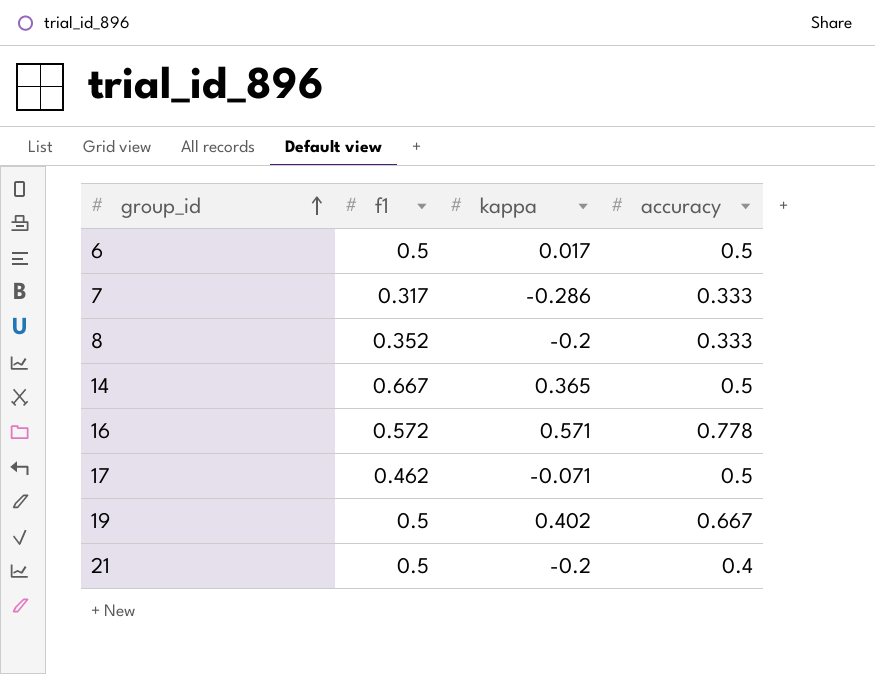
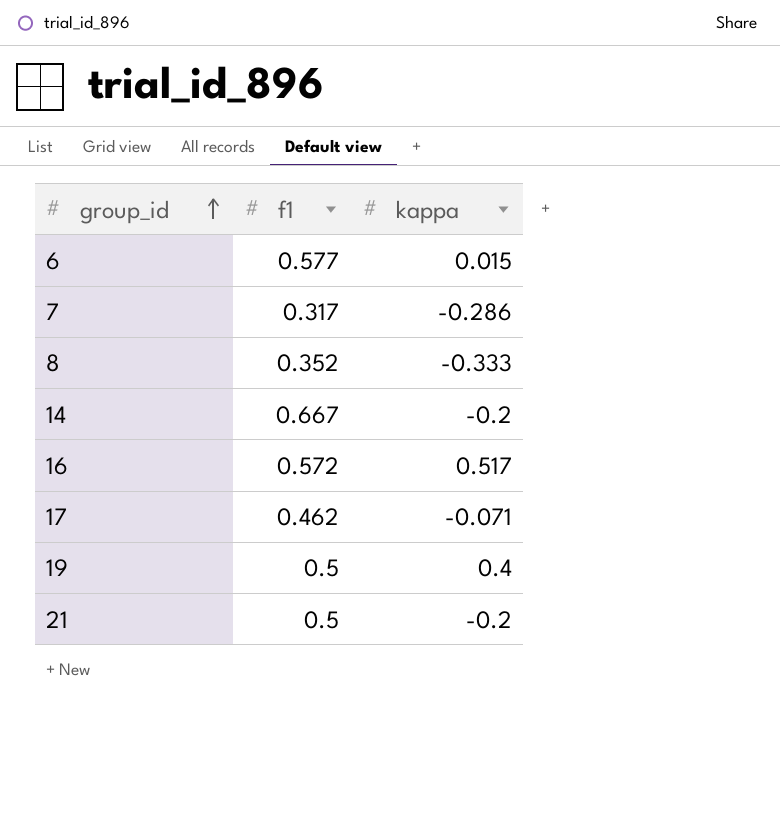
column accuracy | position: 4 -> none
6 | f1: 0.5 -> 0.577
6 | kappa: 0.017 -> 0.015
8 | kappa: -0.2 -> -0.333
14 | kappa: 0.365 -> -0.2
16 | kappa: 0.571 -> 0.517
19 | kappa: 0.402 -> 0.4

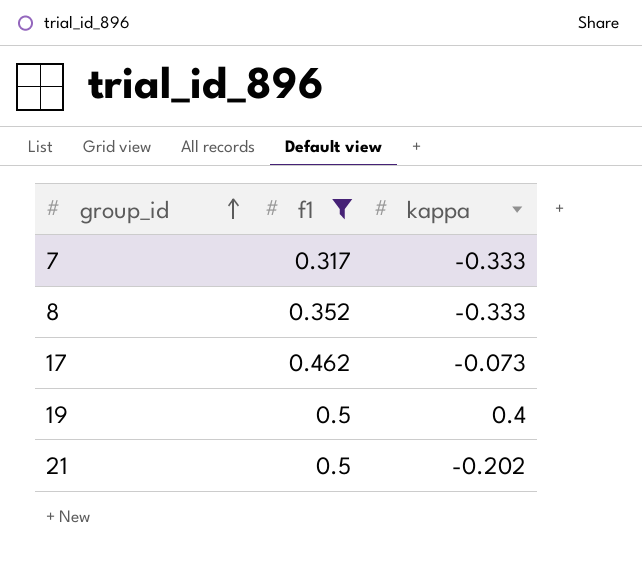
filter: none -> f1 <= 0.5
7 | kappa: -0.286 -> -0.333
17 | kappa: -0.071 -> -0.073
21 | kappa: -0.2 -> -0.202

